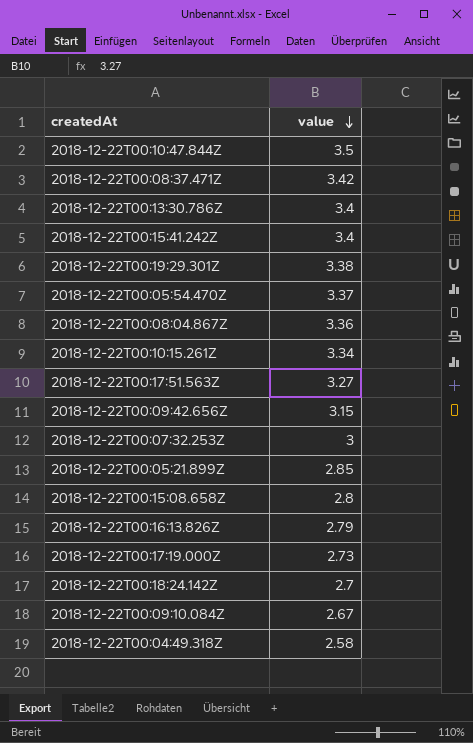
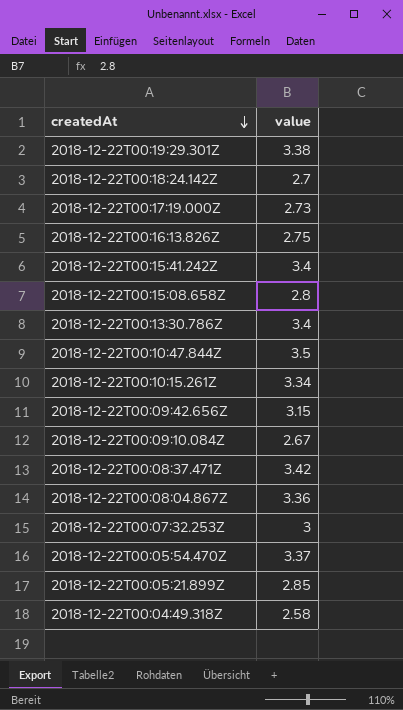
row order: value descending -> createdAt descending
row 2018-12-22T00:17:51.563Z: 3.27 -> none
2018-12-22T00:16:13.826Z | value: 2.79 -> 2.75

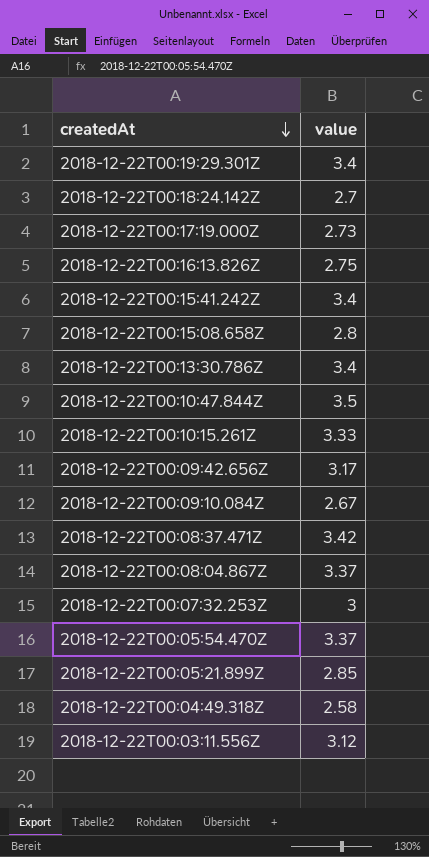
2018-12-22T00:19:29.301Z | value: 3.38 -> 3.4
2018-12-22T00:10:15.261Z | value: 3.34 -> 3.33
2018-12-22T00:09:42.656Z | value: 3.15 -> 3.17
2018-12-22T00:08:04.867Z | value: 3.36 -> 3.37
row 2018-12-22T00:03:11.556Z: none -> 3.12

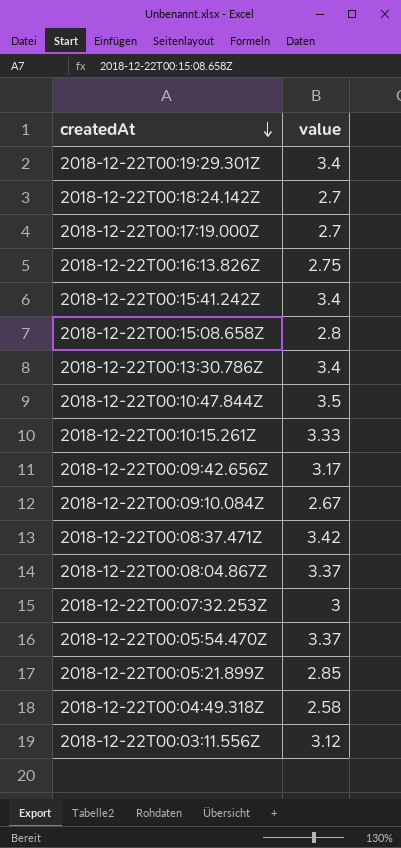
2018-12-22T00:17:19.000Z | value: 2.73 -> 2.7

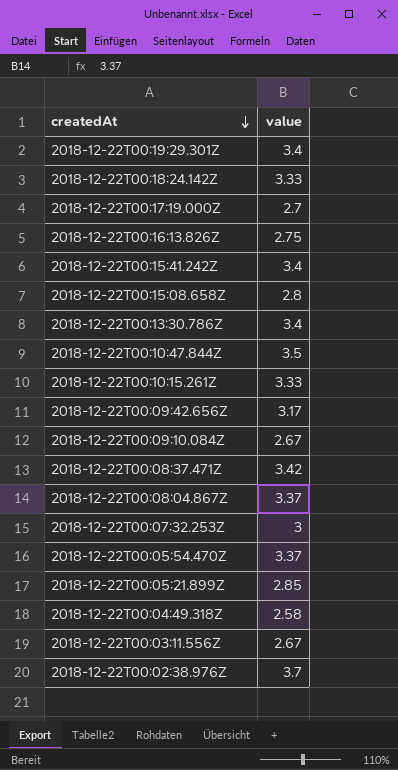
2018-12-22T00:18:24.142Z | value: 2.7 -> 3.33
2018-12-22T00:03:11.556Z | value: 3.12 -> 2.67
row 2018-12-22T00:02:38.976Z: none -> 3.7

